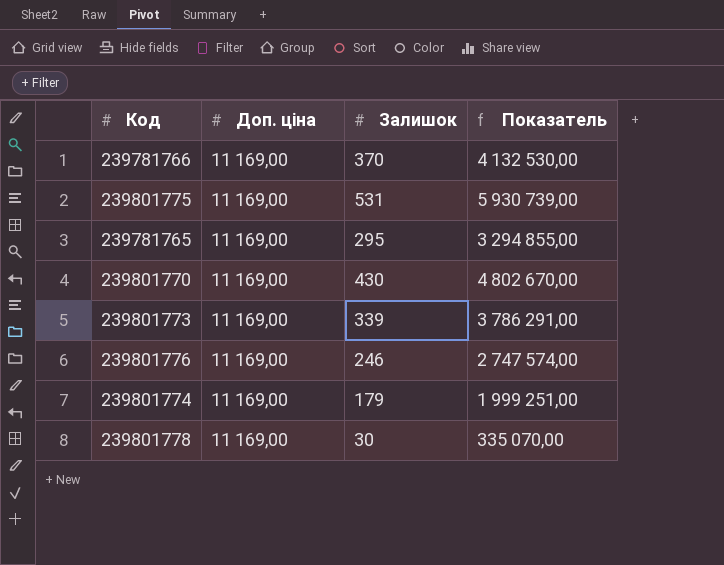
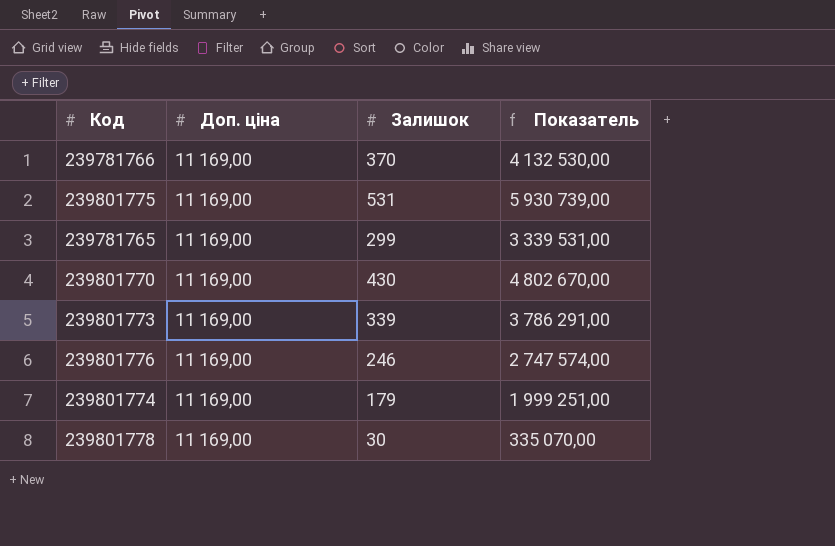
239781765 | Залишок: 295 -> 299
239781765 | Показатель: 3 294 855,00 -> 3 339 531,00

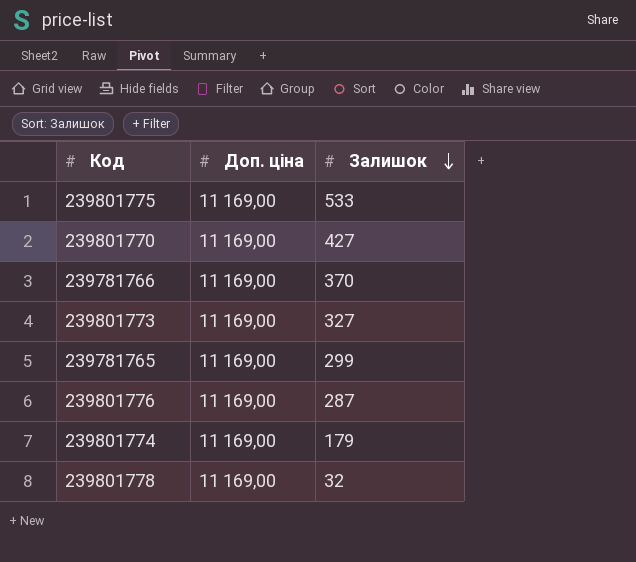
row order: none -> Залишок descending
column Показатель | formula: [Доп. ціна] * [Залишок] -> none
239801775 | Залишок: 531 -> 533
239801770 | Залишок: 430 -> 427
239801773 | Залишок: 339 -> 327
239801776 | Залишок: 246 -> 287
239801778 | Залишок: 30 -> 32

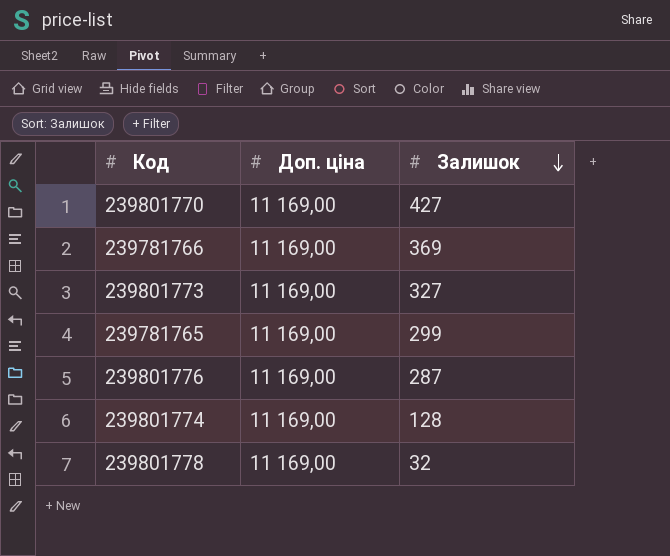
row 239801775: 11 169,00 | 533 -> none
239781766 | Залишок: 370 -> 369
239801774 | Залишок: 179 -> 128

